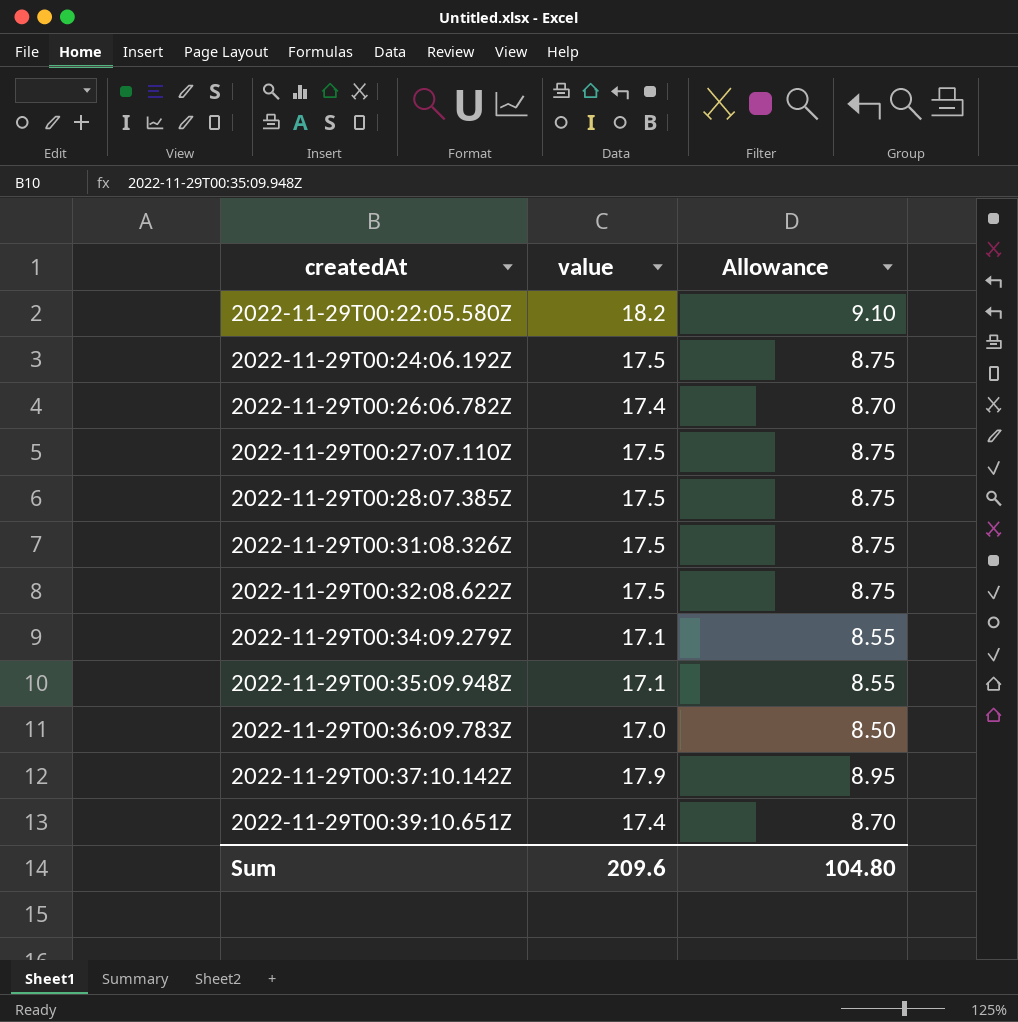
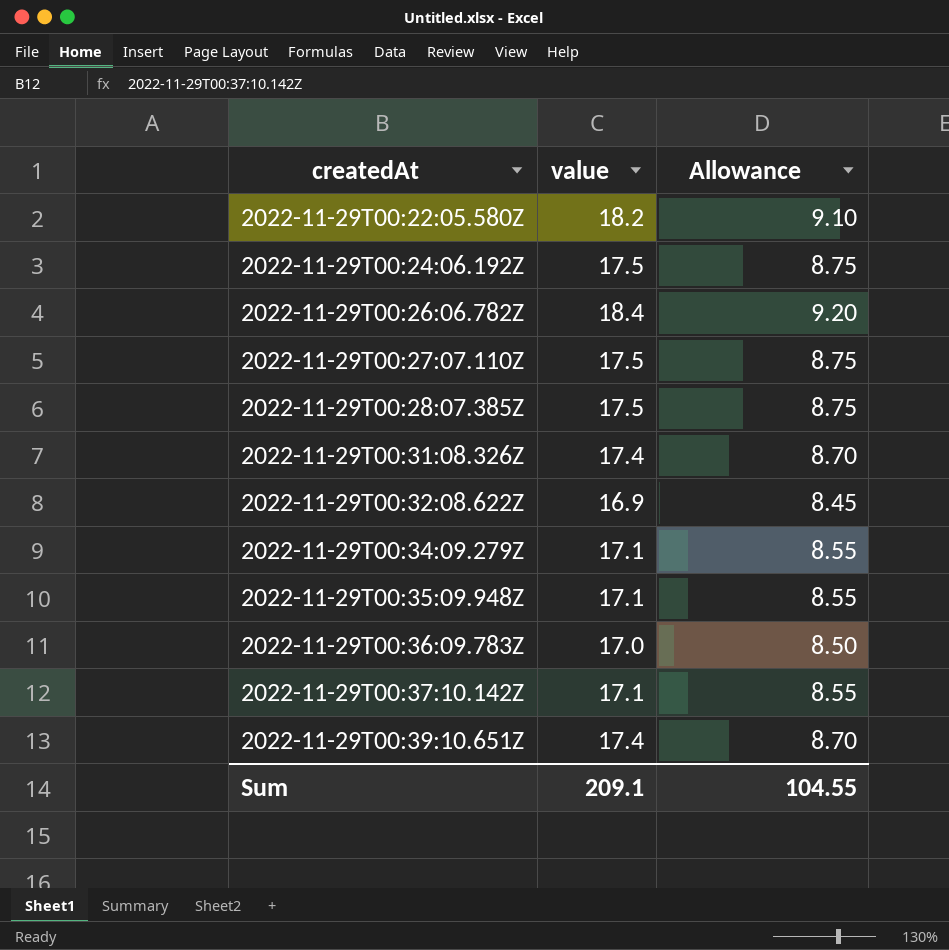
2022-11-29T00:26:06.782Z | value: 17.4 -> 18.4
2022-11-29T00:26:06.782Z | Allowance: 8.70 -> 9.20
2022-11-29T00:31:08.326Z | value: 17.5 -> 17.4
2022-11-29T00:31:08.326Z | Allowance: 8.75 -> 8.70
2022-11-29T00:32:08.622Z | value: 17.5 -> 16.9
2022-11-29T00:32:08.622Z | Allowance: 8.75 -> 8.45
2022-11-29T00:37:10.142Z | value: 17.9 -> 17.1
2022-11-29T00:37:10.142Z | Allowance: 8.95 -> 8.55
Sum | value: 209.6 -> 209.1
Sum | Allowance: 104.80 -> 104.55

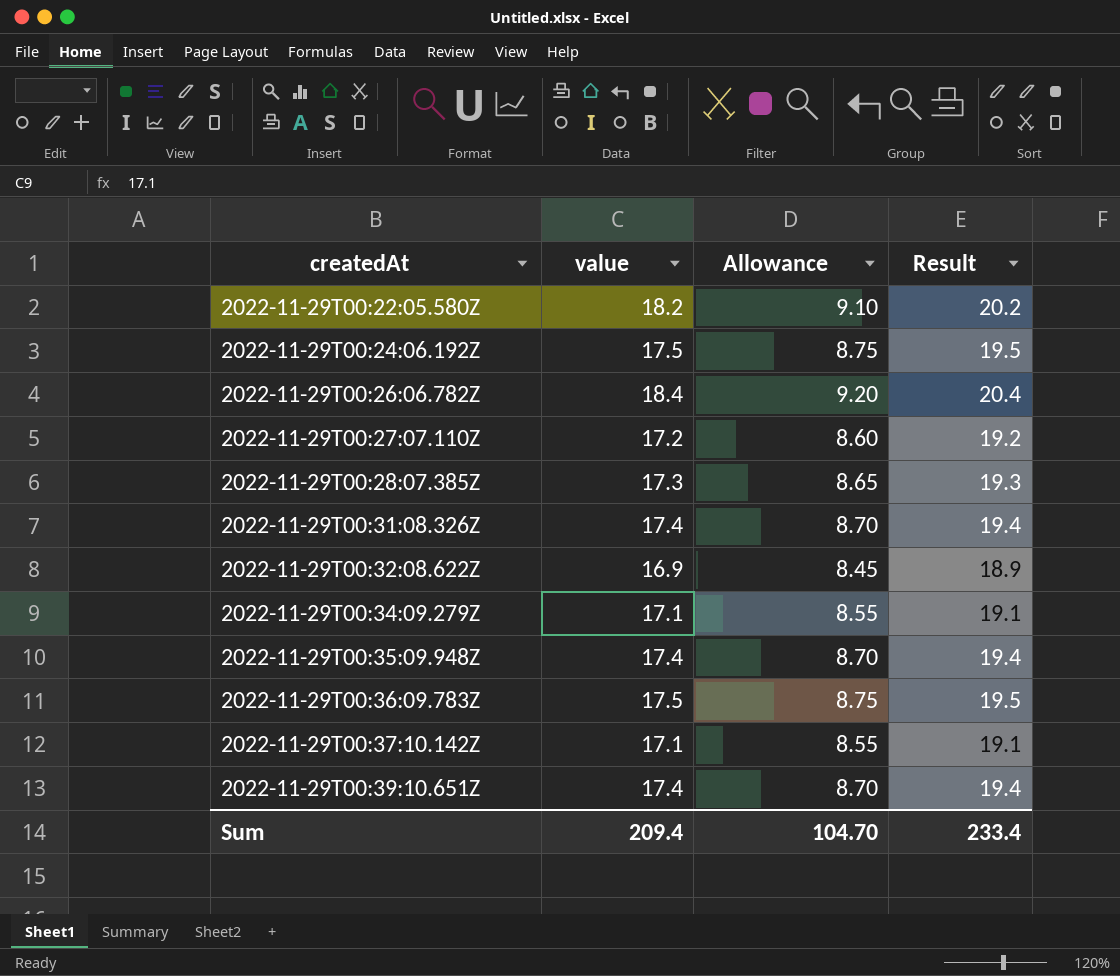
column Result | formula: none -> [value] + 2
2022-11-29T00:27:07.110Z | value: 17.5 -> 17.2
2022-11-29T00:27:07.110Z | Allowance: 8.75 -> 8.60
2022-11-29T00:28:07.385Z | value: 17.5 -> 17.3
2022-11-29T00:28:07.385Z | Allowance: 8.75 -> 8.65
2022-11-29T00:35:09.948Z | value: 17.1 -> 17.4
2022-11-29T00:35:09.948Z | Allowance: 8.55 -> 8.70
2022-11-29T00:36:09.783Z | value: 17.0 -> 17.5
2022-11-29T00:36:09.783Z | Allowance: 8.50 -> 8.75
Sum | value: 209.1 -> 209.4
Sum | Allowance: 104.55 -> 104.70

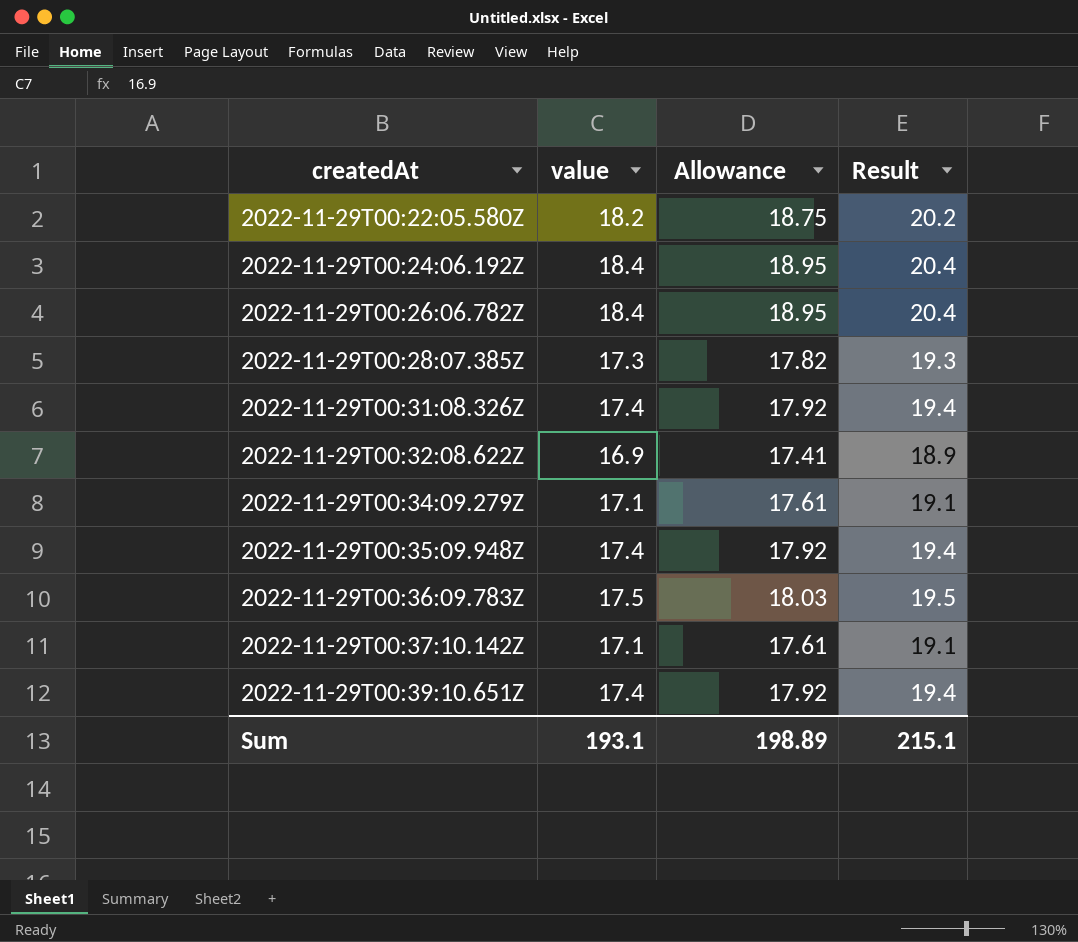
column Allowance | formula: [value] * 0.5 -> [value] * 1.03
row 2022-11-29T00:27:07.110Z: 17.2 | 8.60 | 19.2 -> none
2022-11-29T00:24:06.192Z | value: 17.5 -> 18.4
2022-11-29T00:24:06.192Z | Result: 19.5 -> 20.4
Sum | value: 209.4 -> 193.1
Sum | Allowance: 104.70 -> 198.89
Sum | Result: 233.4 -> 215.1

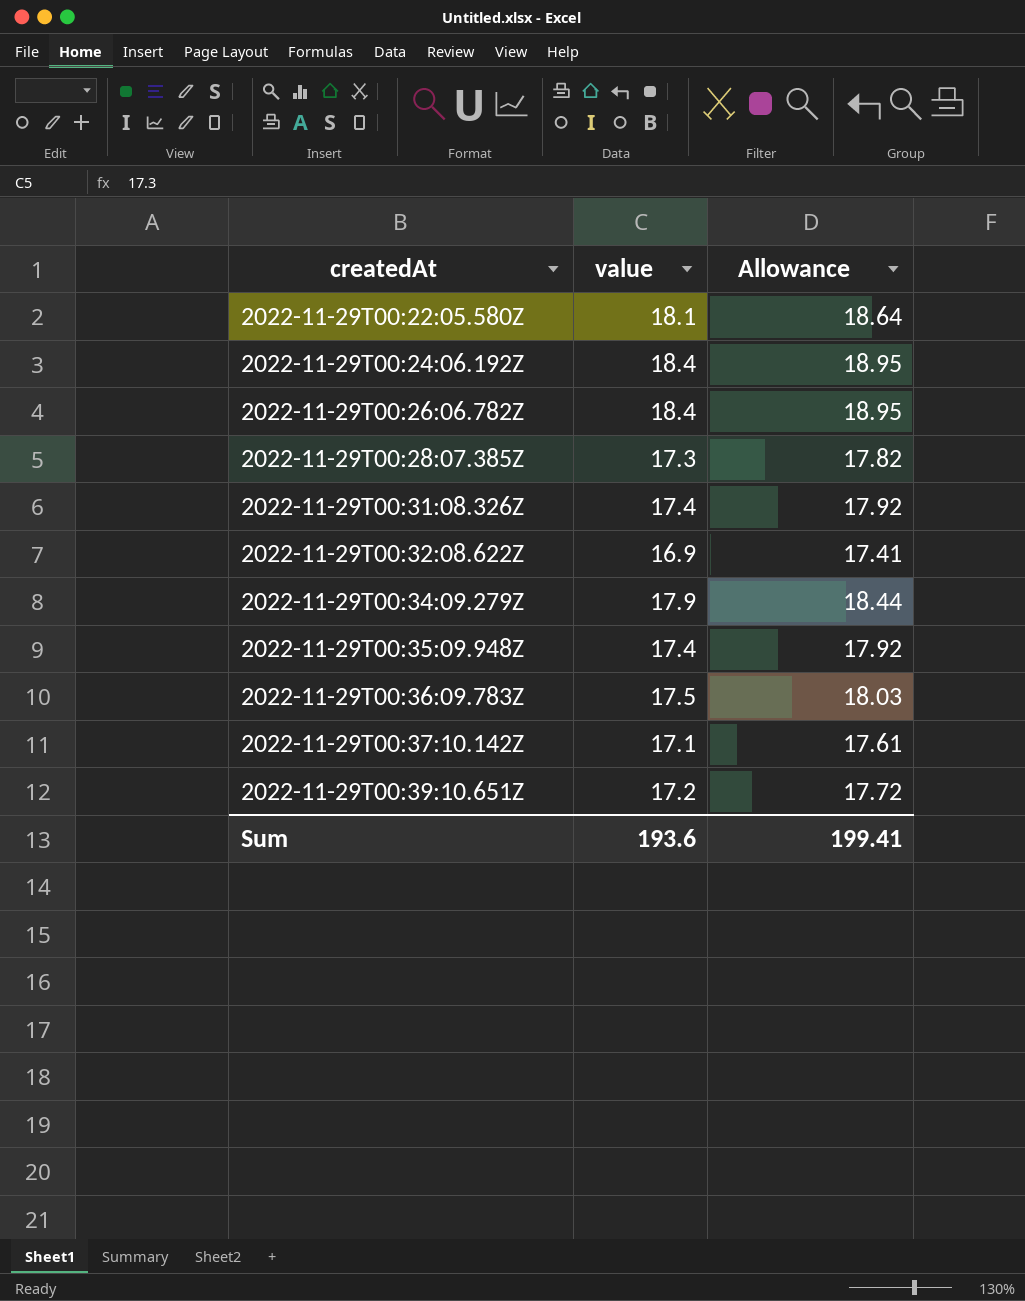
column Result | formula: [value] + 2 -> none
2022-11-29T00:22:05.580Z | value: 18.2 -> 18.1
2022-11-29T00:22:05.580Z | Allowance: 18.75 -> 18.64
2022-11-29T00:34:09.279Z | value: 17.1 -> 17.9
2022-11-29T00:34:09.279Z | Allowance: 17.61 -> 18.44
2022-11-29T00:39:10.651Z | value: 17.4 -> 17.2
2022-11-29T00:39:10.651Z | Allowance: 17.92 -> 17.72
Sum | value: 193.1 -> 193.6
Sum | Allowance: 198.89 -> 199.41

